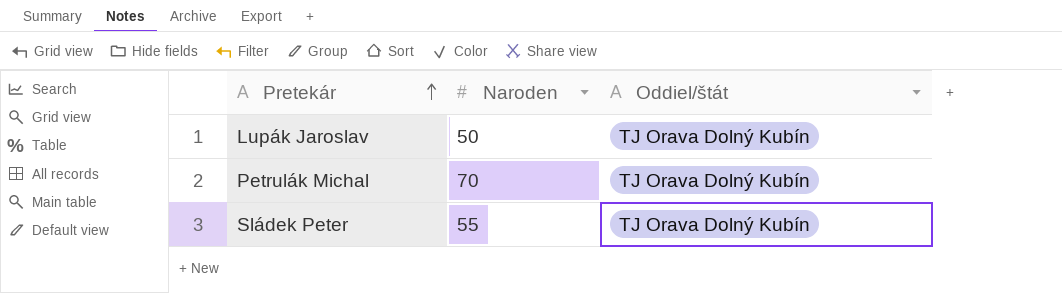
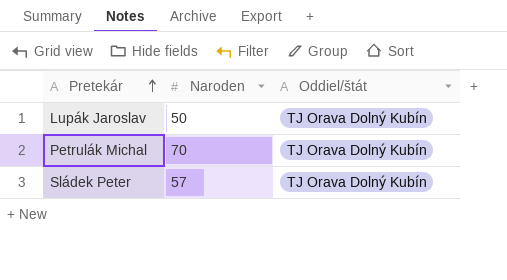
Sládek Peter | Naroden: 55 -> 57

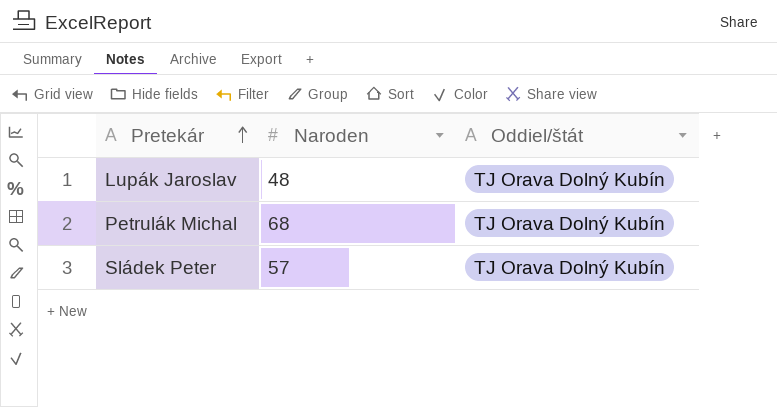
Lupák Jaroslav | Naroden: 50 -> 48
Petrulák Michal | Naroden: 70 -> 68

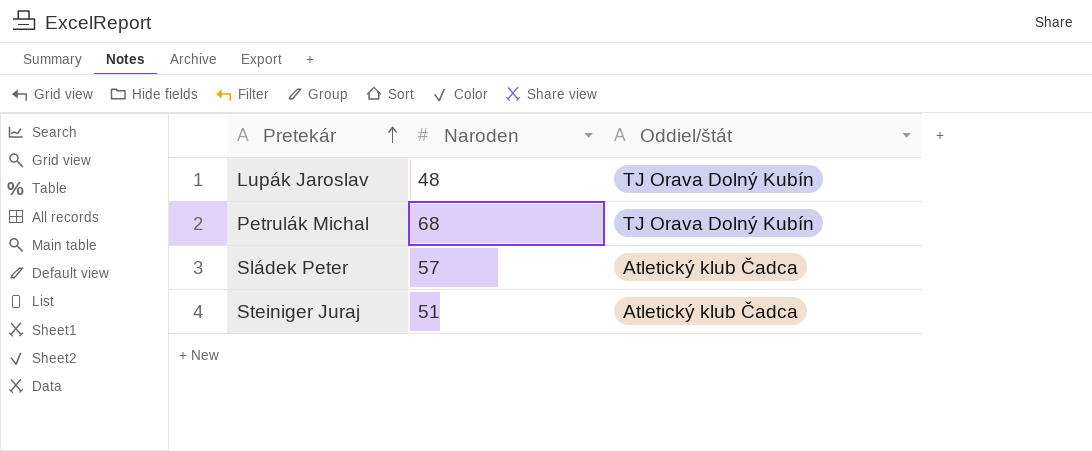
Sládek Peter | Oddiel/štát: TJ Orava Dolný Kubín -> Atletický klub Čadca
row Steiniger Juraj: none -> 51 | Atletický klub Čadca

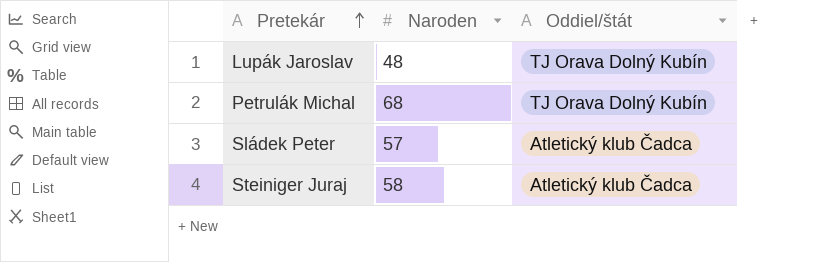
Steiniger Juraj | Naroden: 51 -> 58

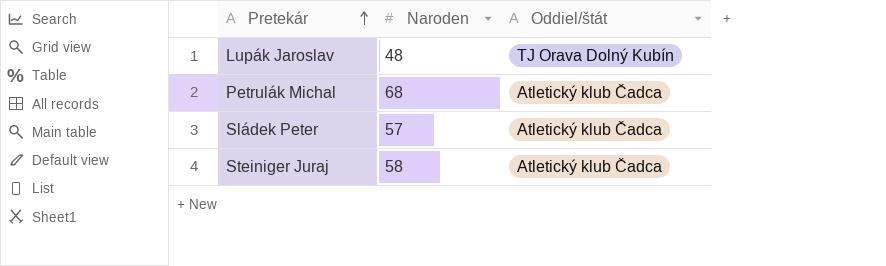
Petrulák Michal | Oddiel/štát: TJ Orava Dolný Kubín -> Atletický klub Čadca

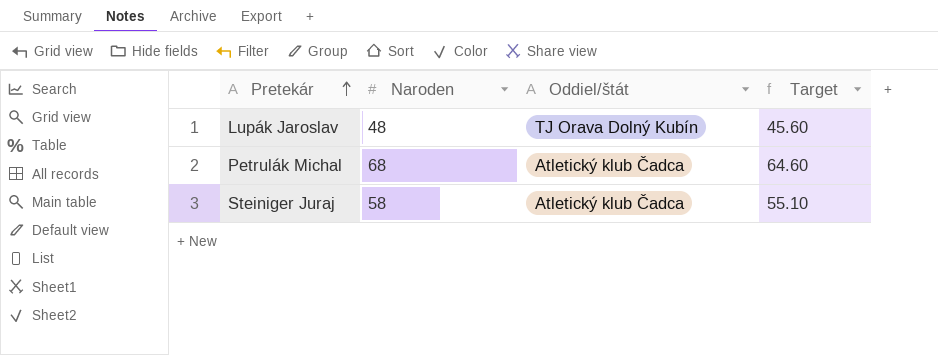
column Target | formula: none -> [Naroden] * 0.95
row Sládek Peter: 57 | Atletický klub Čadca -> none

